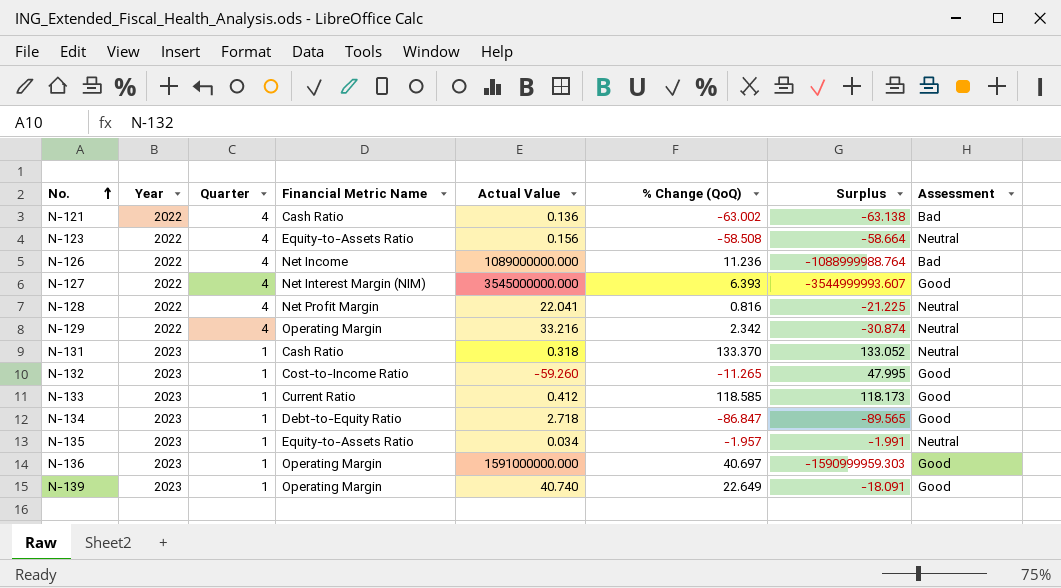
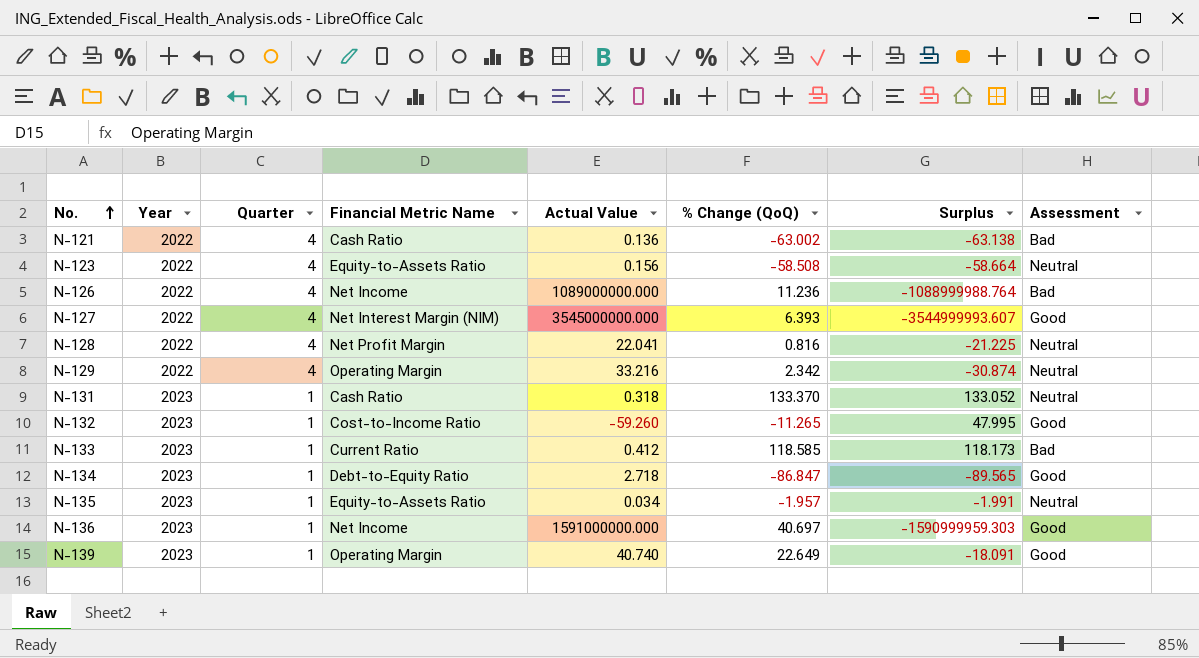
N-133 | Assessment: Good -> Bad
N-136 | Financial Metric Name: Operating Margin -> Net Income

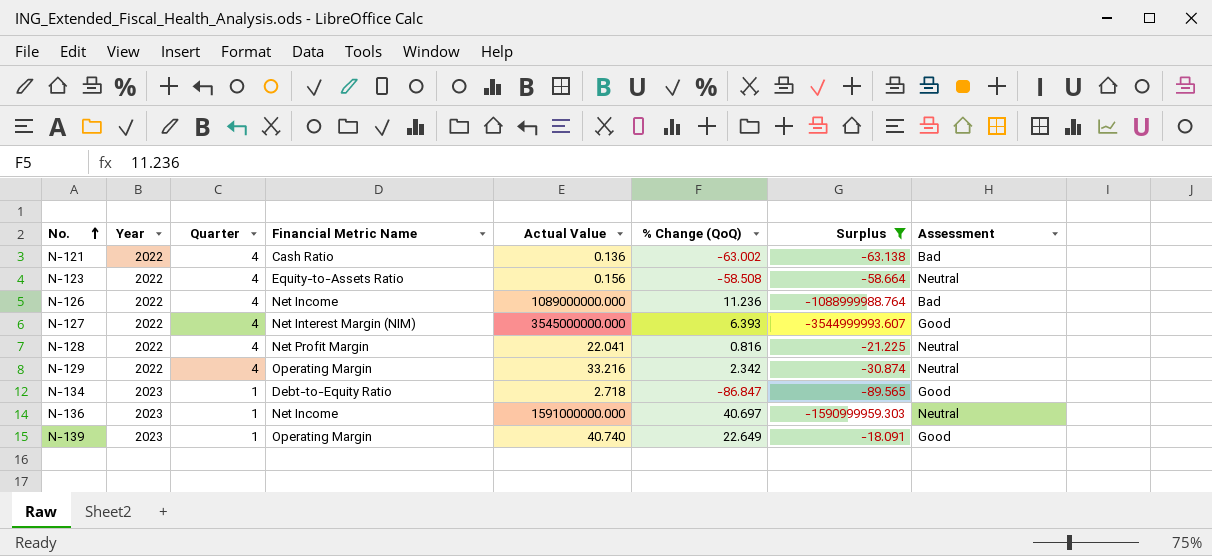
filter: none -> Surplus <= -18.091
N-136 | Assessment: Good -> Neutral

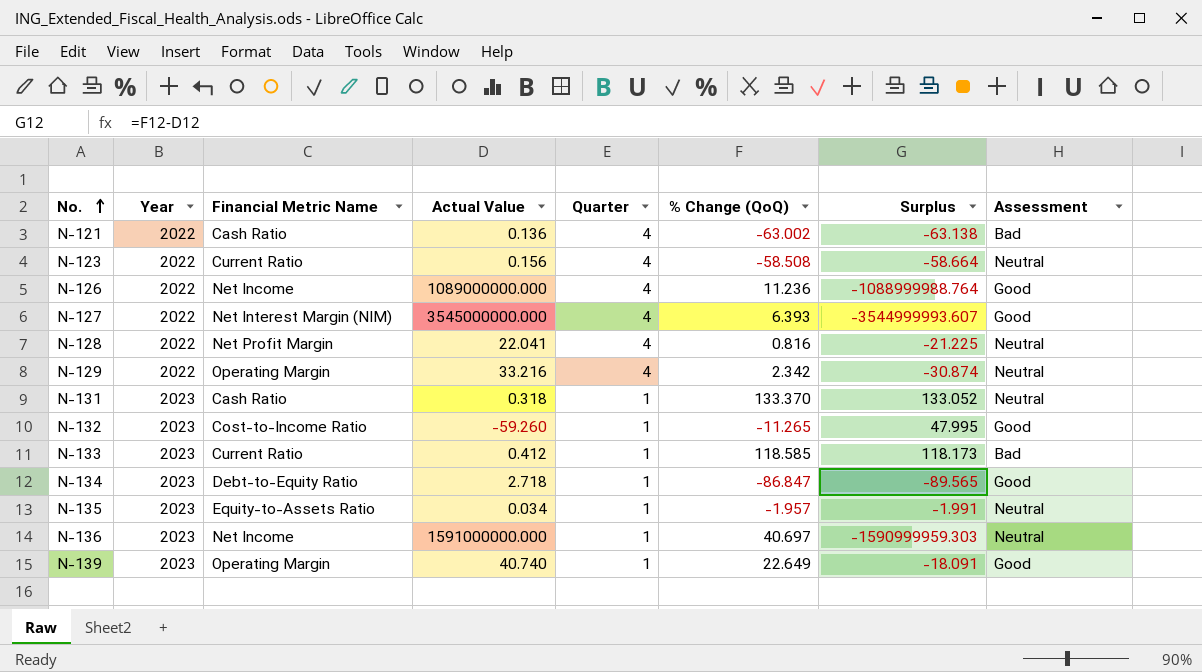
filter: Surplus <= -18.091 -> none
column Quarter | position: 3 -> 5
N-123 | Financial Metric Name: Equity-to-Assets Ratio -> Current Ratio
N-126 | Assessment: Bad -> Good

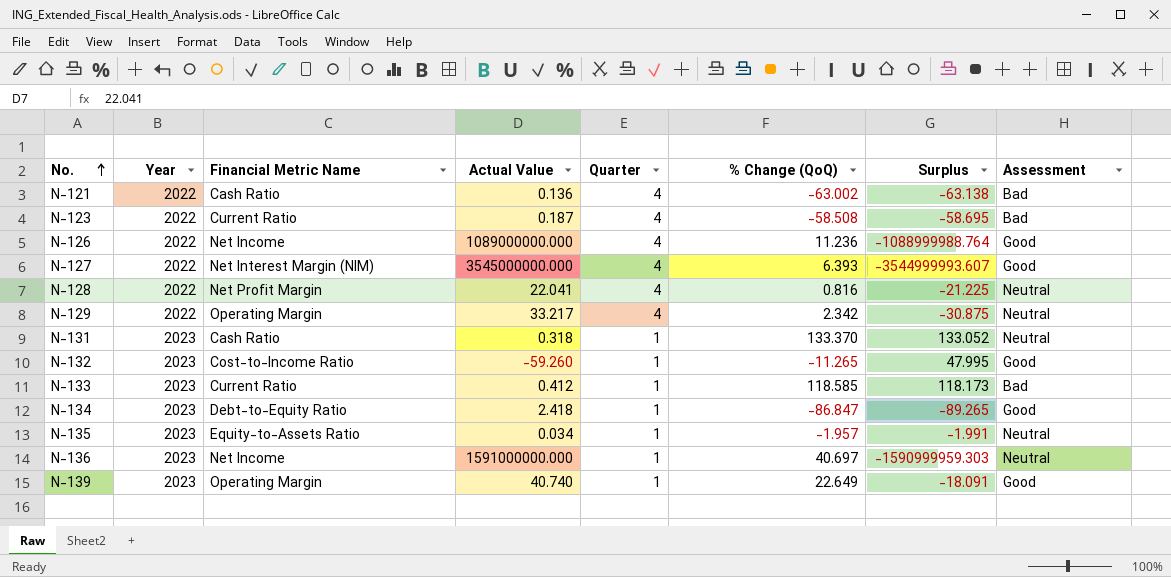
N-123 | Actual Value: 0.156 -> 0.187
N-123 | Surplus: -58.664 -> -58.695
N-123 | Assessment: Neutral -> Bad
N-129 | Actual Value: 33.216 -> 33.217
N-129 | Surplus: -30.874 -> -30.875
N-134 | Actual Value: 2.718 -> 2.418
N-134 | Surplus: -89.565 -> -89.265

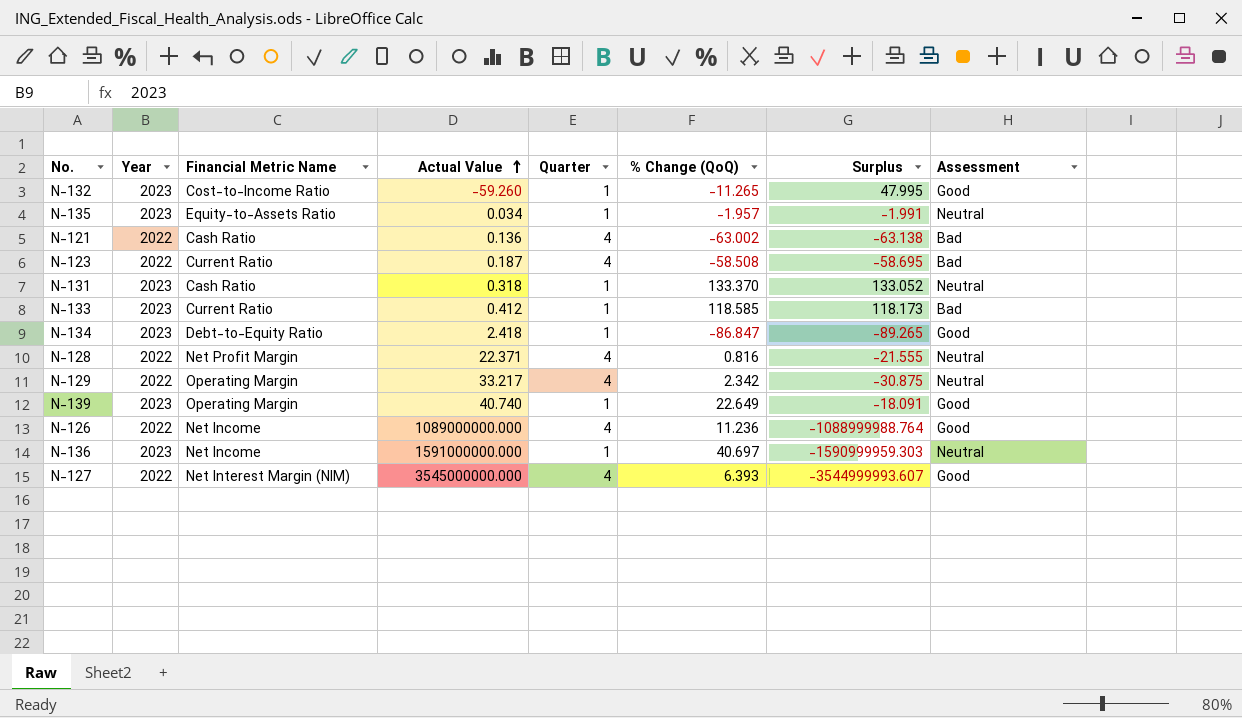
row order: No. ascending -> Actual Value ascending
N-128 | Actual Value: 22.041 -> 22.371
N-128 | Surplus: -21.225 -> -21.555

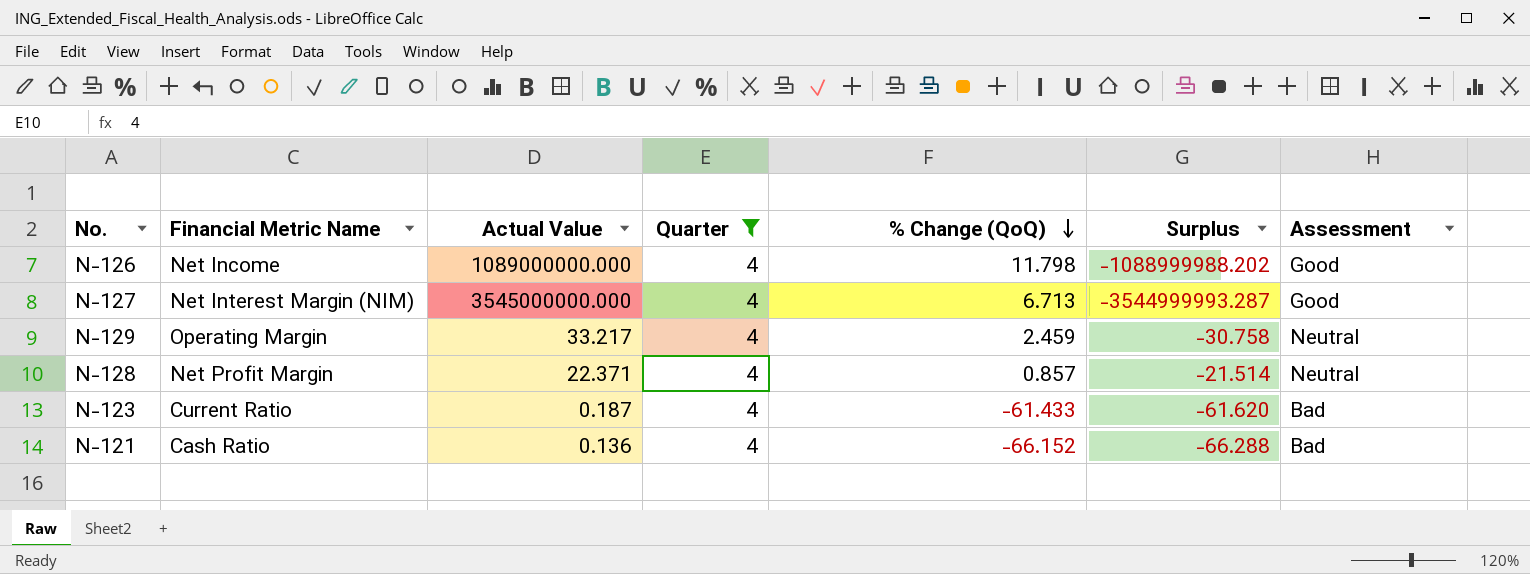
filter: none -> Quarter = 4
row order: Actual Value ascending -> % Change (QoQ) descending
column Year | position: 2 -> none
N-126 | % Change (QoQ): 11.236 -> 11.798
N-126 | Surplus: -1088999988.764 -> -1088999988.202
N-127 | % Change (QoQ): 6.393 -> 6.713
N-127 | Surplus: -3544999993.607 -> -3544999993.287
N-129 | % Change (QoQ): 2.342 -> 2.459
N-129 | Surplus: -30.875 -> -30.758
N-128 | % Change (QoQ): 0.816 -> 0.857
N-128 | Surplus: -21.555 -> -21.514
N-123 | % Change (QoQ): -58.508 -> -61.433
N-123 | Surplus: -58.695 -> -61.620
N-121 | % Change (QoQ): -63.002 -> -66.152
N-121 | Surplus: -63.138 -> -66.288

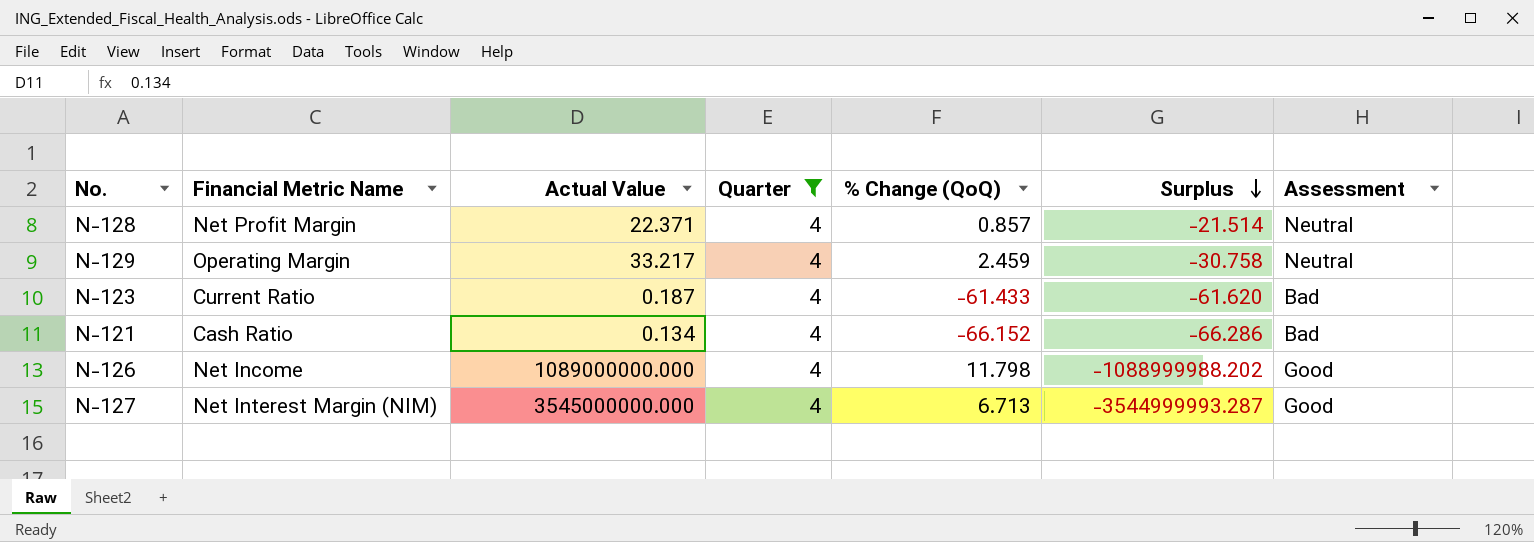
row order: % Change (QoQ) descending -> Surplus descending
N-121 | Actual Value: 0.136 -> 0.134
N-121 | Surplus: -66.288 -> -66.286

